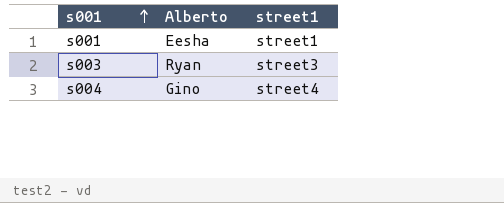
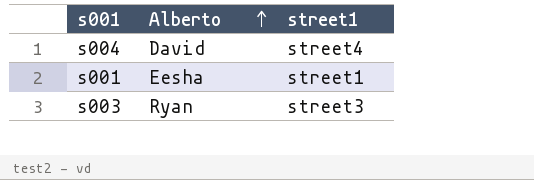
row order: s001 ascending -> Alberto ascending
s004 | Alberto: Gino -> David

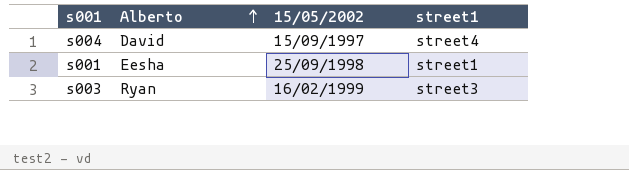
column 15/05/2002 | position: none -> 3

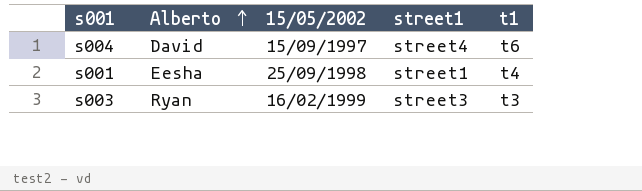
column t1 | position: none -> 5

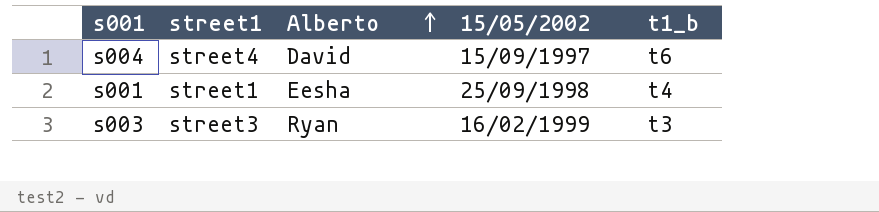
column street1 | position: 4 -> 2
column name: t1 -> t1_b

